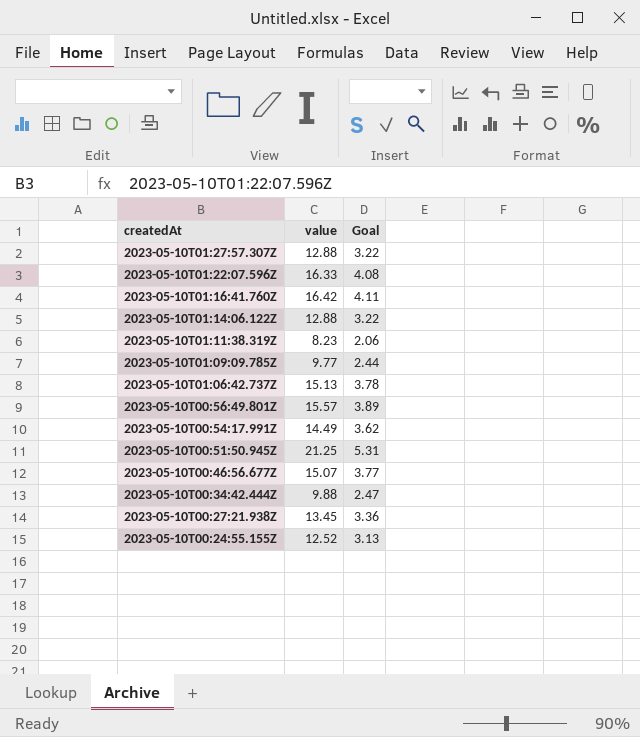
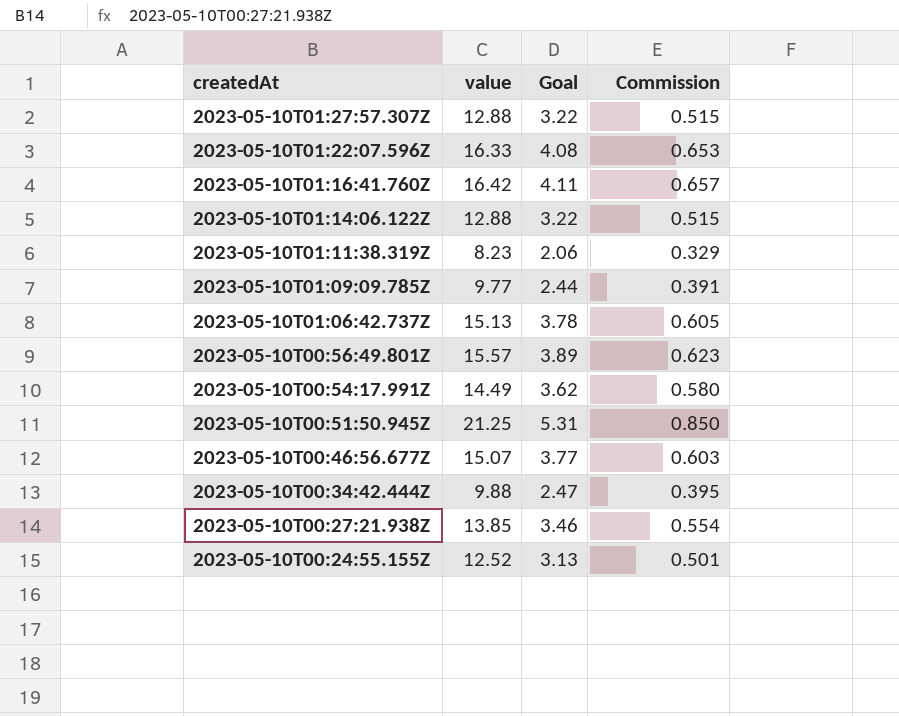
column Commission | formula: none -> [value] * 0.04
2023-05-10T00:27:21.938Z | value: 13.45 -> 13.85
2023-05-10T00:27:21.938Z | Goal: 3.36 -> 3.46

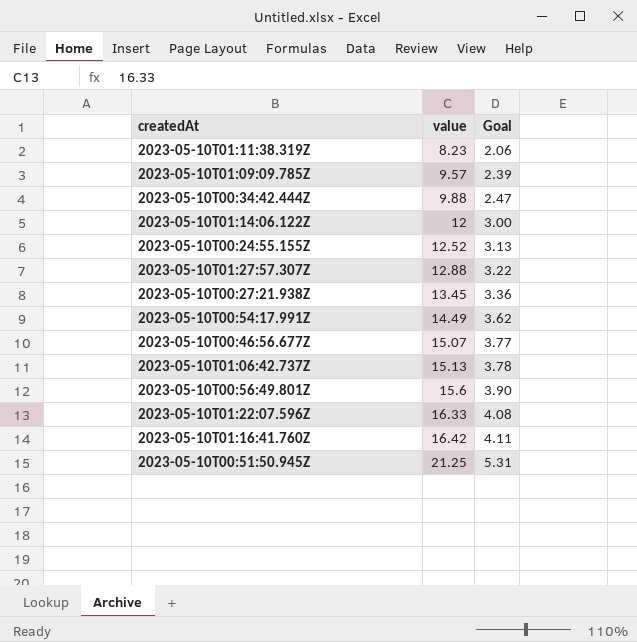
row order: createdAt descending -> value ascending
column Commission | formula: [value] * 0.04 -> none
2023-05-10T01:09:09.785Z | value: 9.77 -> 9.57
2023-05-10T01:09:09.785Z | Goal: 2.44 -> 2.39
2023-05-10T01:14:06.122Z | value: 12.88 -> 12
2023-05-10T01:14:06.122Z | Goal: 3.22 -> 3.00
2023-05-10T00:27:21.938Z | value: 13.85 -> 13.45
2023-05-10T00:27:21.938Z | Goal: 3.46 -> 3.36
2023-05-10T00:56:49.801Z | value: 15.57 -> 15.6
2023-05-10T00:56:49.801Z | Goal: 3.89 -> 3.90

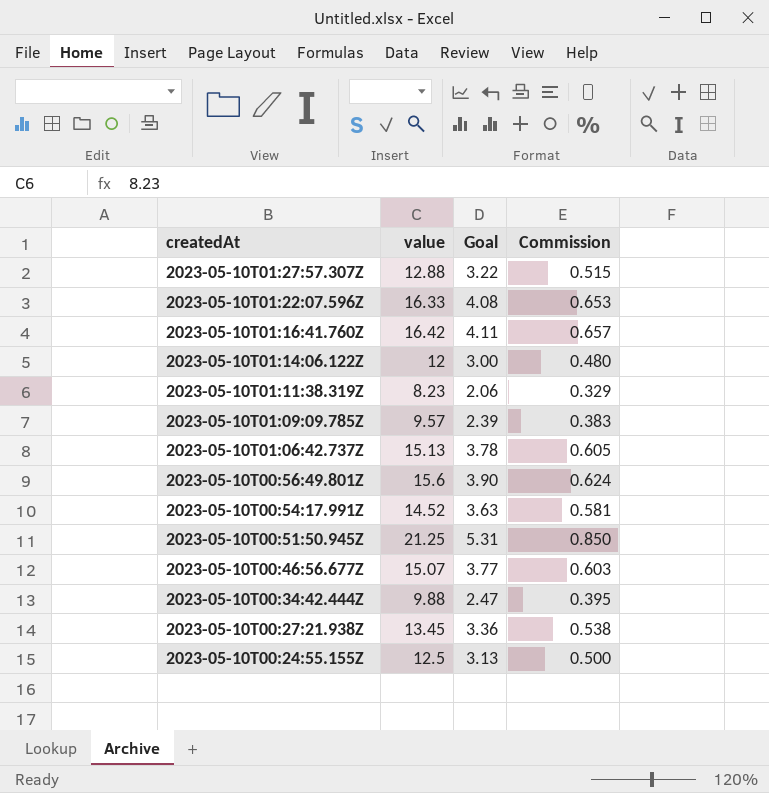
row order: value ascending -> createdAt descending
column Commission | formula: none -> [value] * 0.04
2023-05-10T00:54:17.991Z | value: 14.49 -> 14.52
2023-05-10T00:54:17.991Z | Goal: 3.62 -> 3.63
2023-05-10T00:24:55.155Z | value: 12.52 -> 12.5

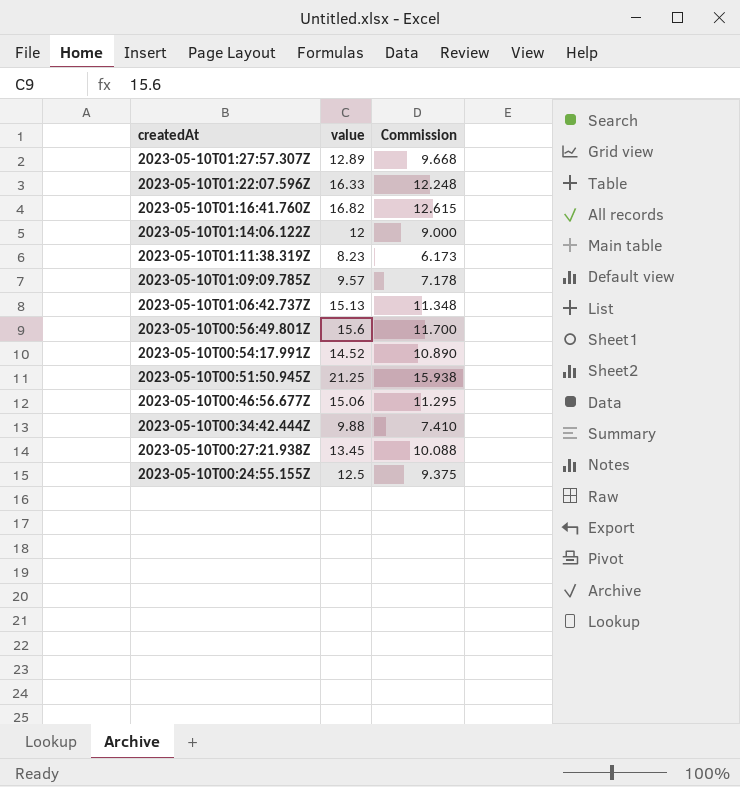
column Goal | formula: [value] * 0.25 -> none
column Commission | formula: [value] * 0.04 -> [value] * 0.75
2023-05-10T01:27:57.307Z | value: 12.88 -> 12.89
2023-05-10T01:16:41.760Z | value: 16.42 -> 16.82
2023-05-10T00:46:56.677Z | value: 15.07 -> 15.06

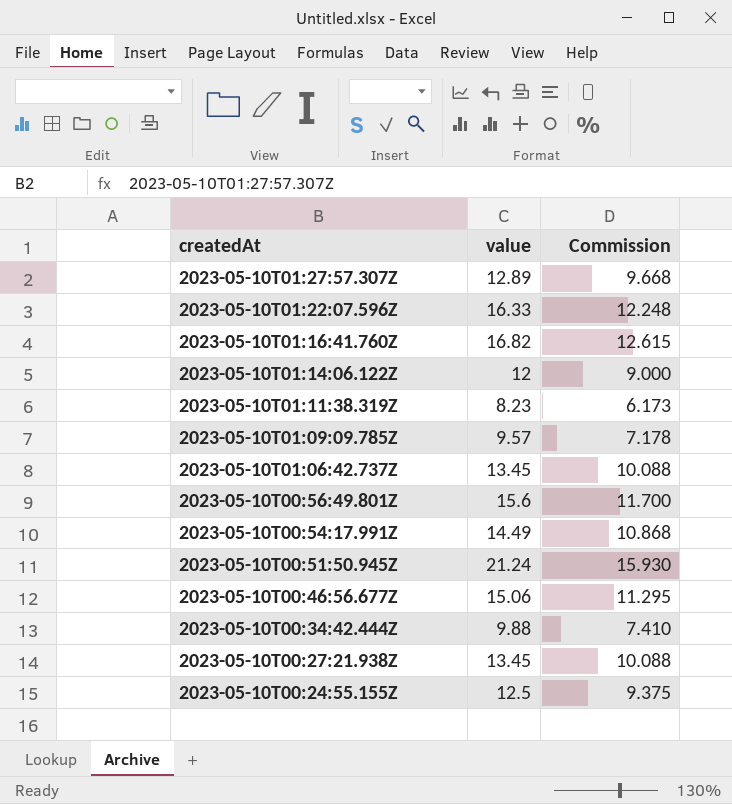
2023-05-10T01:06:42.737Z | value: 15.13 -> 13.45
2023-05-10T01:06:42.737Z | Commission: 11.348 -> 10.088
2023-05-10T00:54:17.991Z | value: 14.52 -> 14.49
2023-05-10T00:54:17.991Z | Commission: 10.890 -> 10.868
2023-05-10T00:51:50.945Z | value: 21.25 -> 21.24
2023-05-10T00:51:50.945Z | Commission: 15.938 -> 15.930

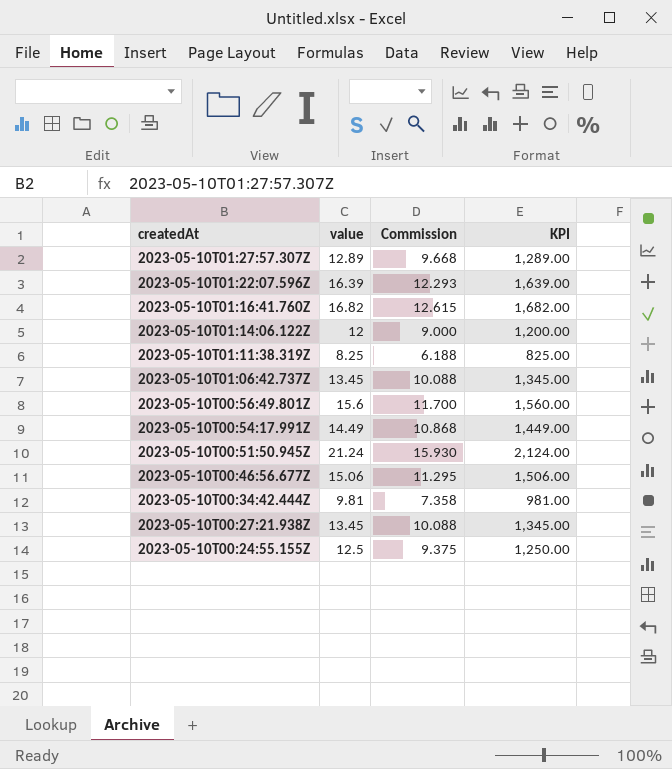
column KPI | formula: none -> [value] * 100
row 2023-05-10T01:09:09.785Z: 9.57 | 7.178 -> none
2023-05-10T01:22:07.596Z | value: 16.33 -> 16.39
2023-05-10T01:22:07.596Z | Commission: 12.248 -> 12.293
2023-05-10T01:11:38.319Z | value: 8.23 -> 8.25
2023-05-10T01:11:38.319Z | Commission: 6.173 -> 6.188
2023-05-10T00:34:42.444Z | value: 9.88 -> 9.81
2023-05-10T00:34:42.444Z | Commission: 7.410 -> 7.358

